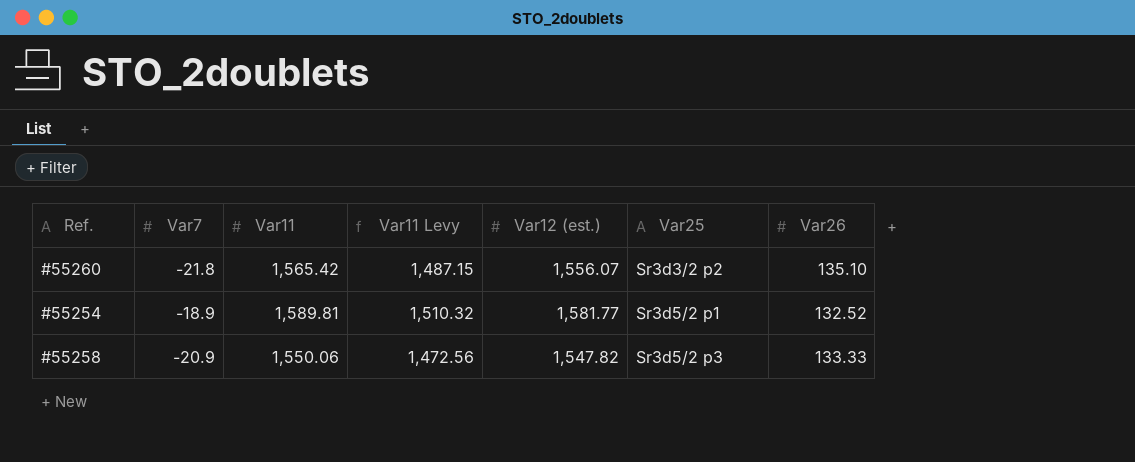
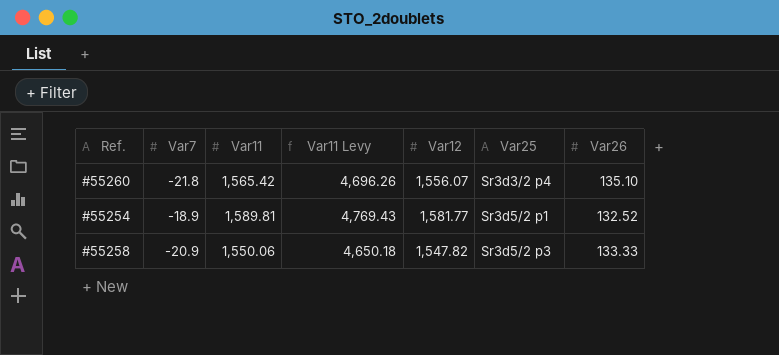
column Var11 Levy | formula: [Var11] * 0.95 -> [Var11] * 3
column name: Var12 (est.) -> Var12
#55260 | Var25: Sr3d3/2 p2 -> Sr3d3/2 p4

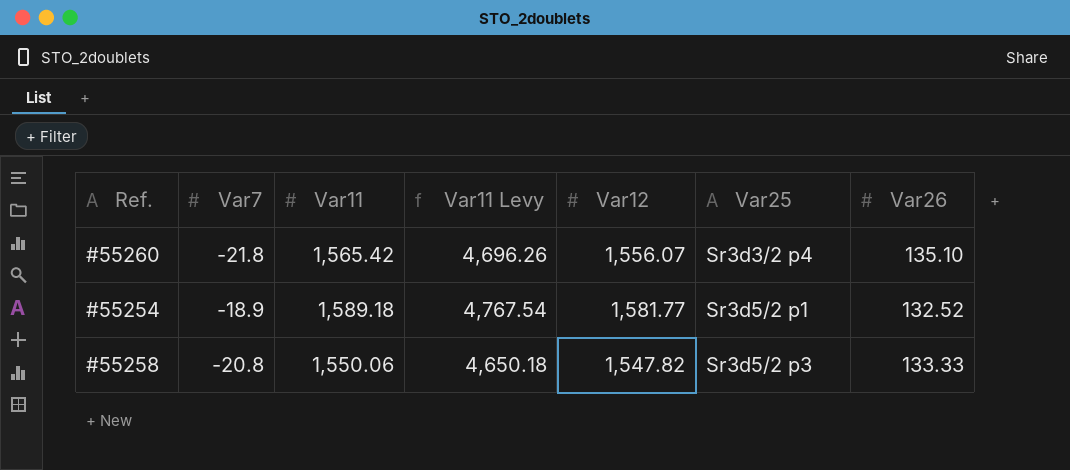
#55254 | Var11: 1,589.81 -> 1,589.18
#55254 | Var11 Levy: 4,769.43 -> 4,767.54
#55258 | Var7: -20.9 -> -20.8

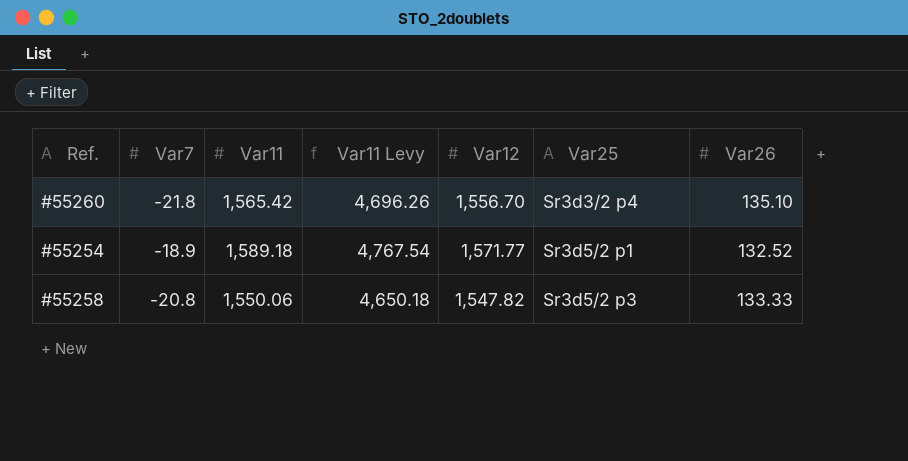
#55260 | Var12: 1,556.07 -> 1,556.70
#55254 | Var12: 1,581.77 -> 1,571.77

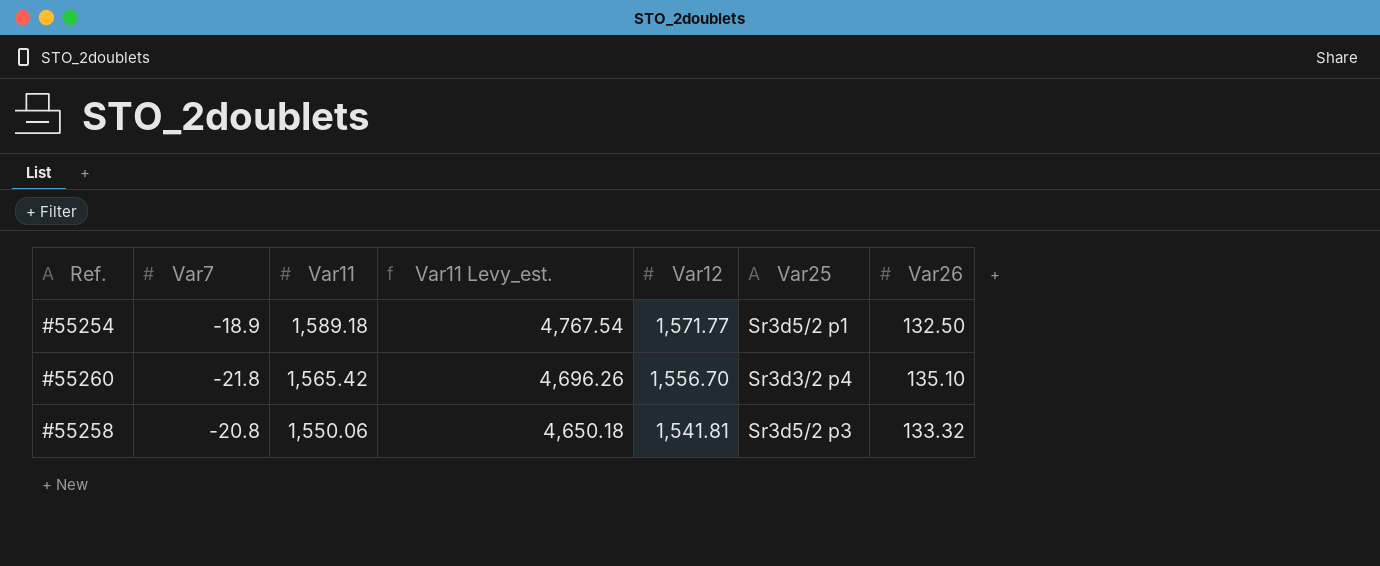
row order: Var25 ascending -> Var11 descending
column name: Var11 Levy -> Var11 Levy_est.
#55254 | Var26: 132.52 -> 132.50
#55258 | Var12: 1,547.82 -> 1,541.81
#55258 | Var26: 133.33 -> 133.32

